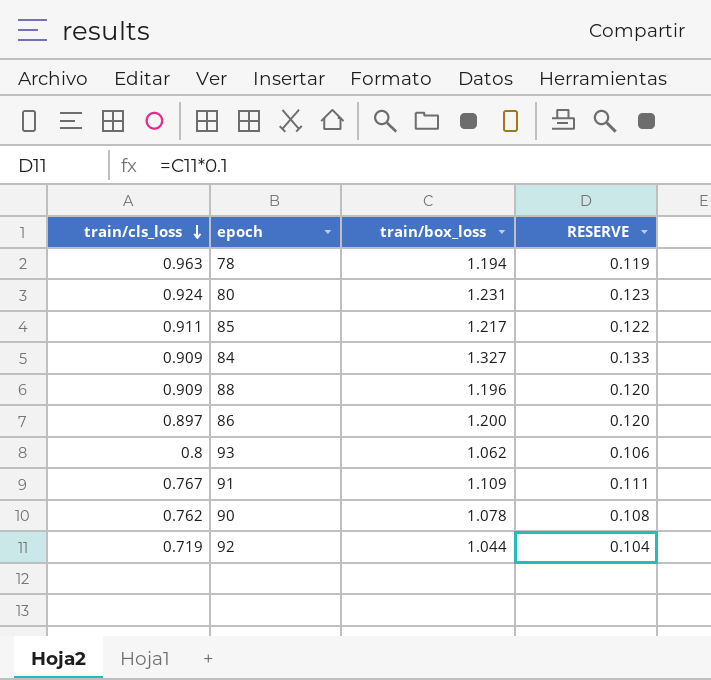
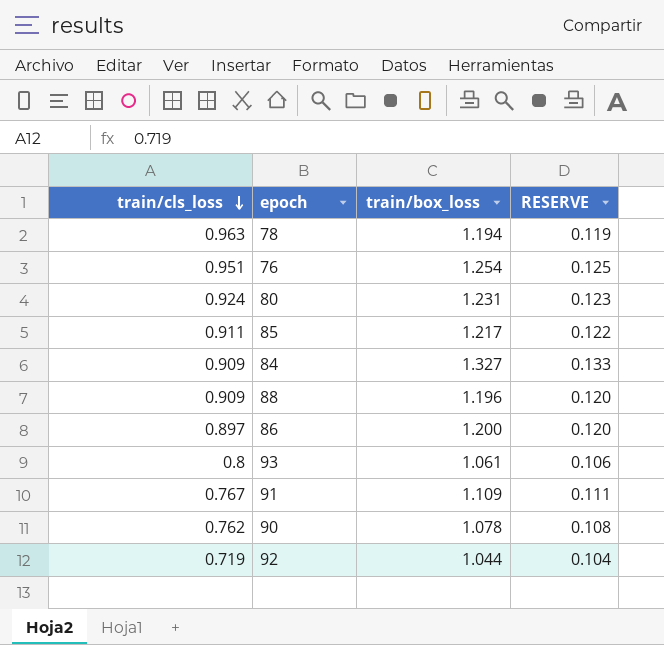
row 76: none -> 0.951 | 1.254 | 0.125
93 | train/box_loss: 1.062 -> 1.061

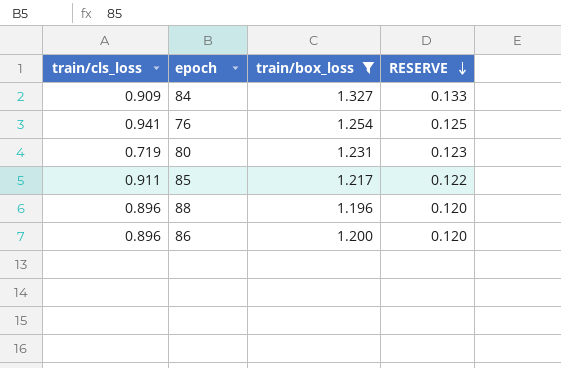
filter: none -> train/box_loss >= 1.196
row order: train/cls_loss descending -> RESERVE descending
76 | train/cls_loss: 0.951 -> 0.941
80 | train/cls_loss: 0.924 -> 0.719
88 | train/cls_loss: 0.909 -> 0.896
86 | train/cls_loss: 0.897 -> 0.896

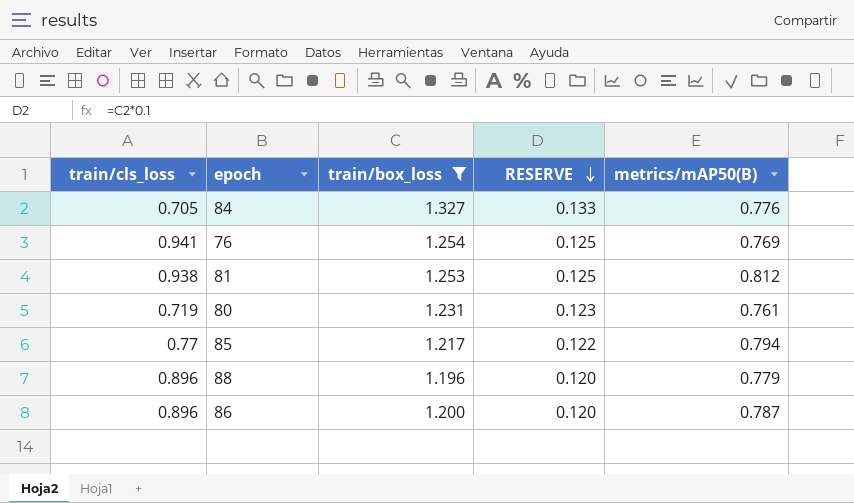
column metrics/mAP50(B) | position: none -> 5
84 | train/cls_loss: 0.909 -> 0.705
row 81: none -> 0.938 | 1.253 | 0.125 | 0.812
85 | train/cls_loss: 0.911 -> 0.77

